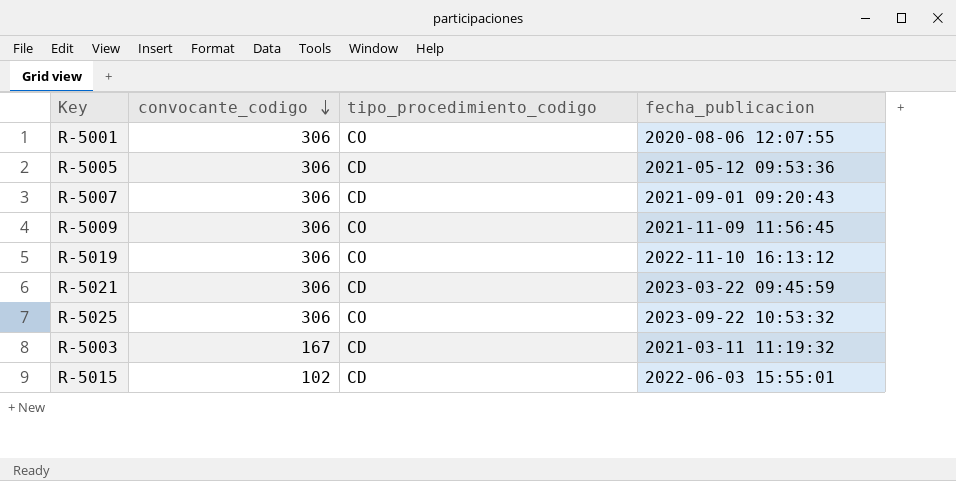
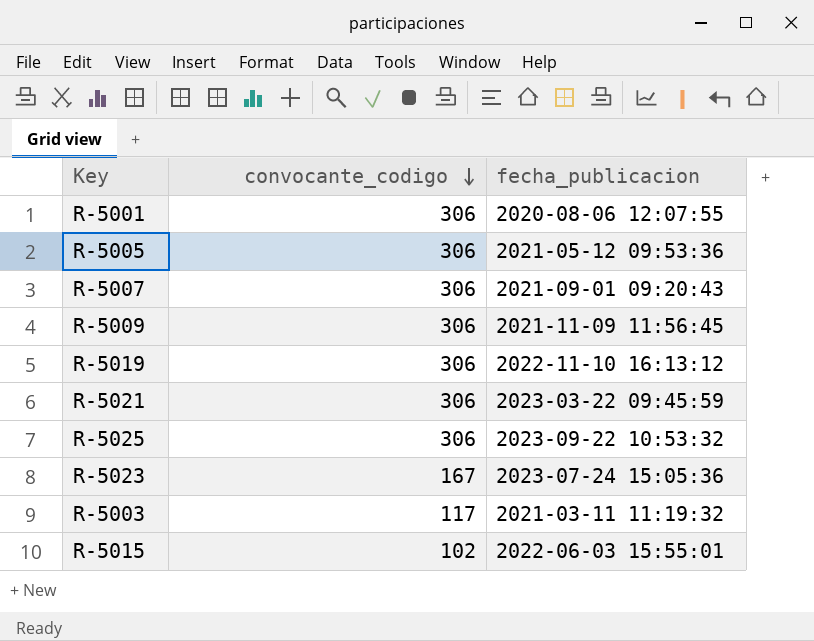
column tipo_procedimiento_codigo | position: 3 -> none
row R-5023: none -> 167 | 2023-07-24 15:05:36
R-5003 | convocante_codigo: 167 -> 117

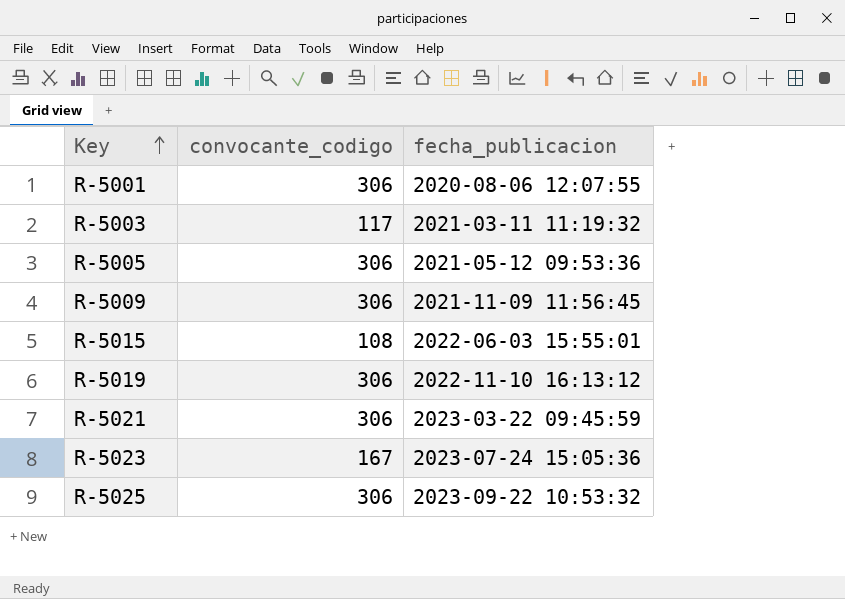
row order: convocante_codigo descending -> Key ascending
row R-5007: 306 | 2021-09-01 09:20:43 -> none
R-5015 | convocante_codigo: 102 -> 108

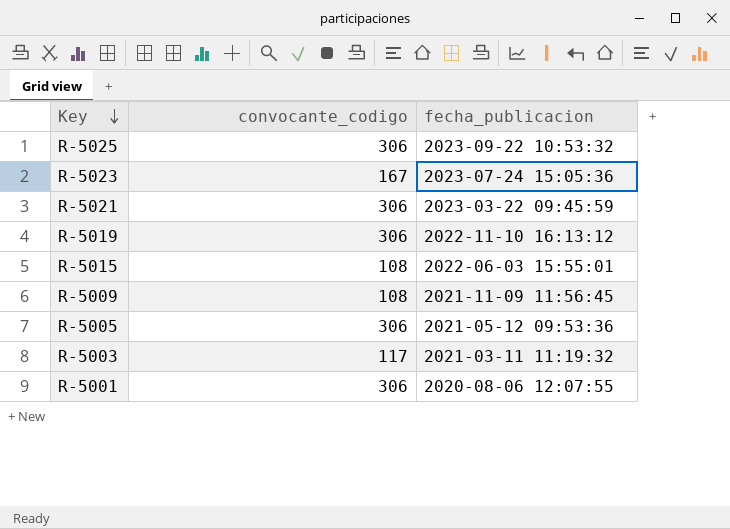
row order: Key ascending -> Key descending
R-5009 | convocante_codigo: 306 -> 108

